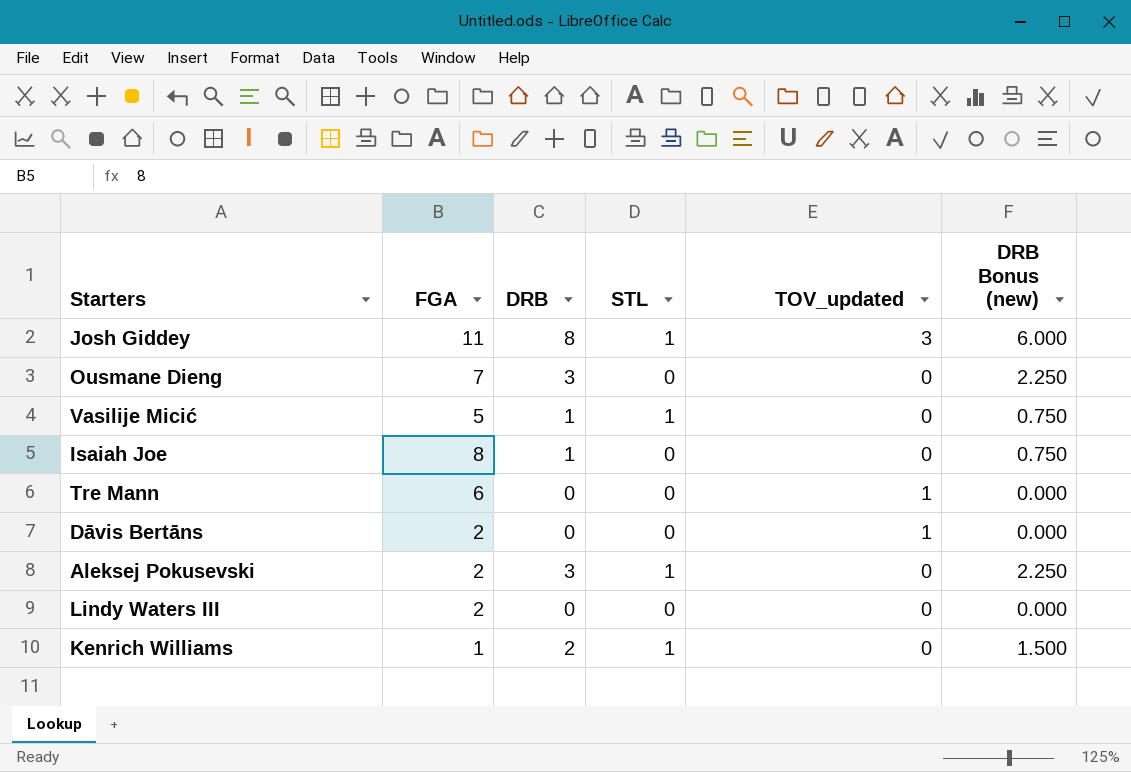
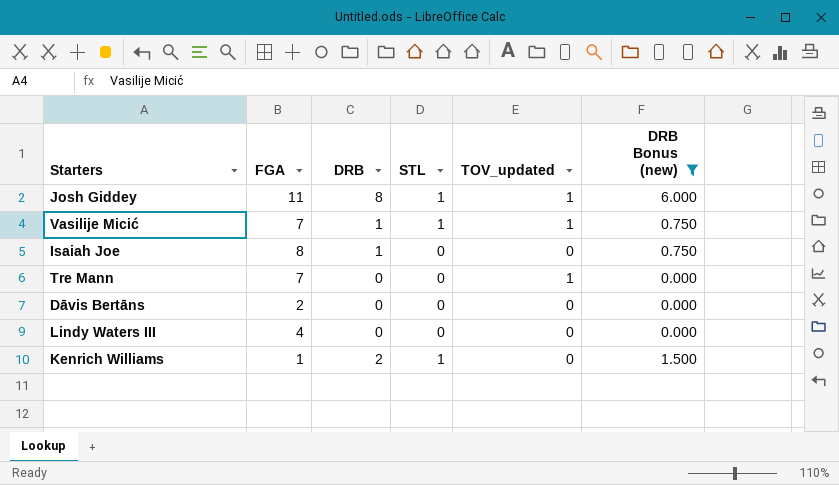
filter: none -> DRB Bonus (new) != 2.250
Josh Giddey | TOV_updated: 3 -> 1
Vasilije Micić | FGA: 5 -> 7
Vasilije Micić | TOV_updated: 0 -> 1
Tre Mann | FGA: 6 -> 7
Dāvis Bertāns | TOV_updated: 1 -> 0
Lindy Waters III | FGA: 2 -> 4

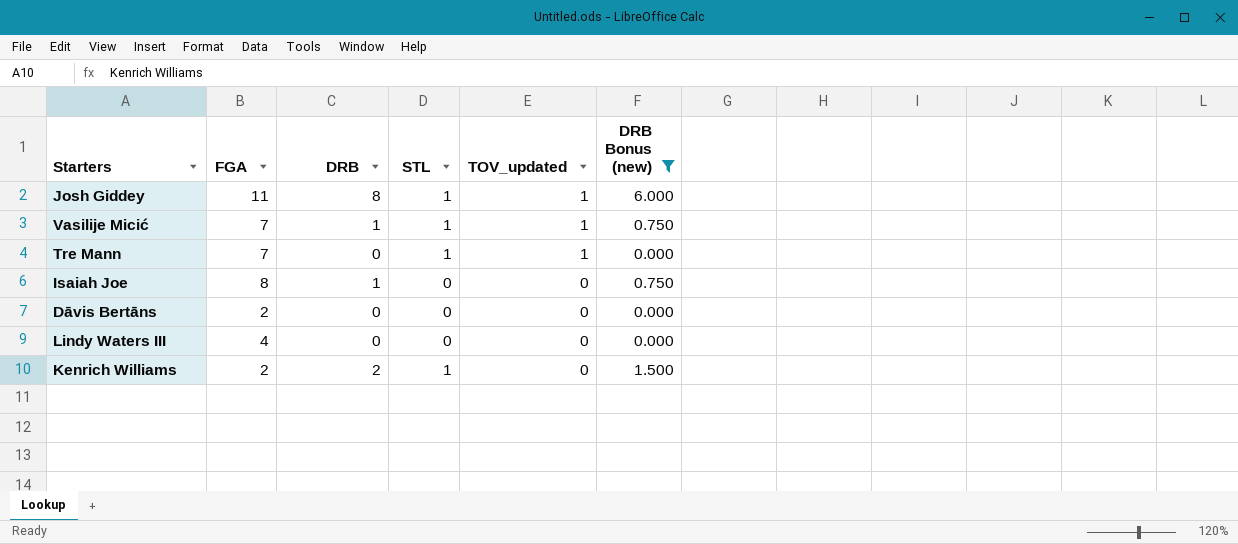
row order: none -> TOV_updated descending
Tre Mann | STL: 0 -> 1
Kenrich Williams | FGA: 1 -> 2

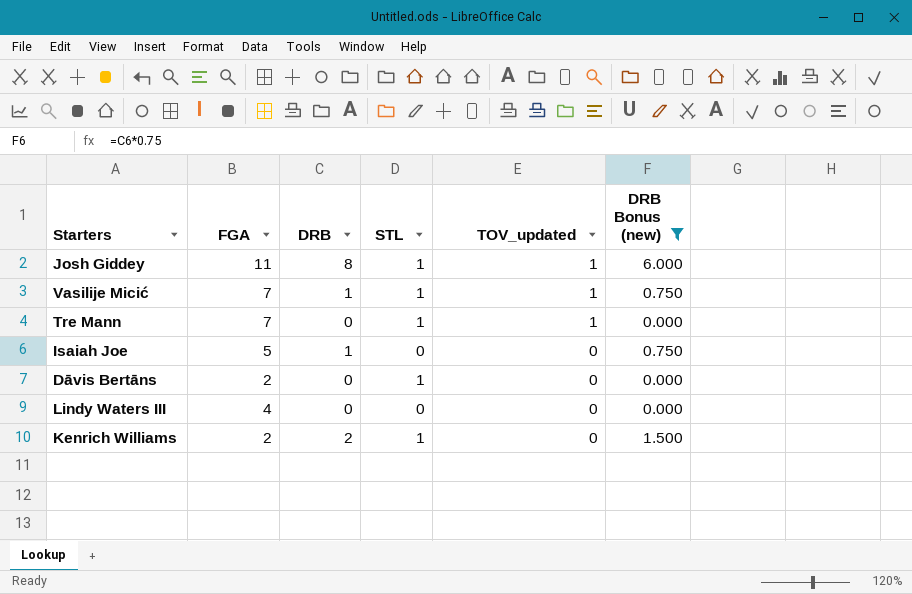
Isaiah Joe | FGA: 8 -> 5
Dāvis Bertāns | STL: 0 -> 1

